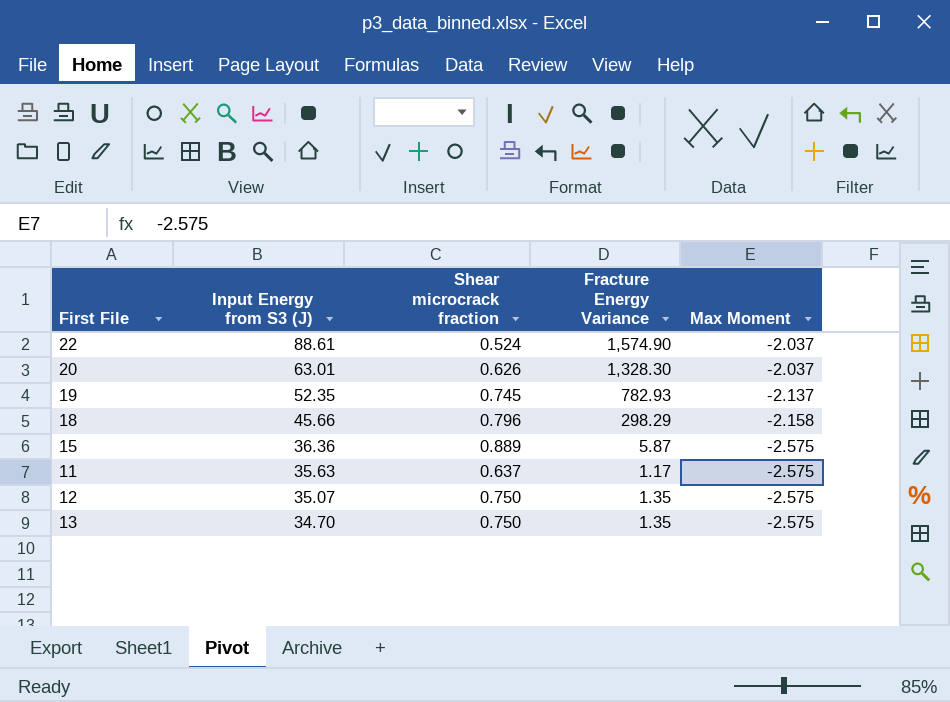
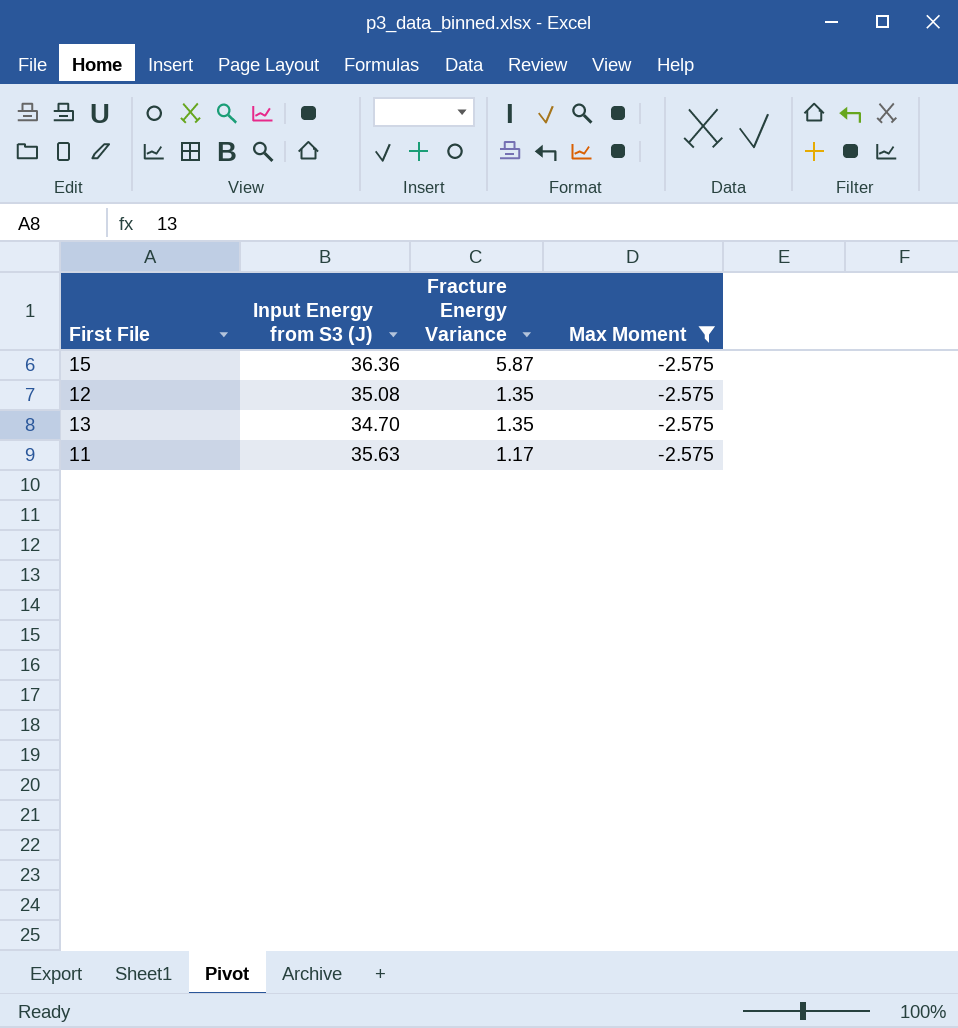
filter: none -> Max Moment = -2.575
row order: Input Energy from S3 (J) descending -> Fracture Energy Variance descending
column Shear microcrack fraction | position: 3 -> none
12 | Input Energy from S3 (J): 35.07 -> 35.08

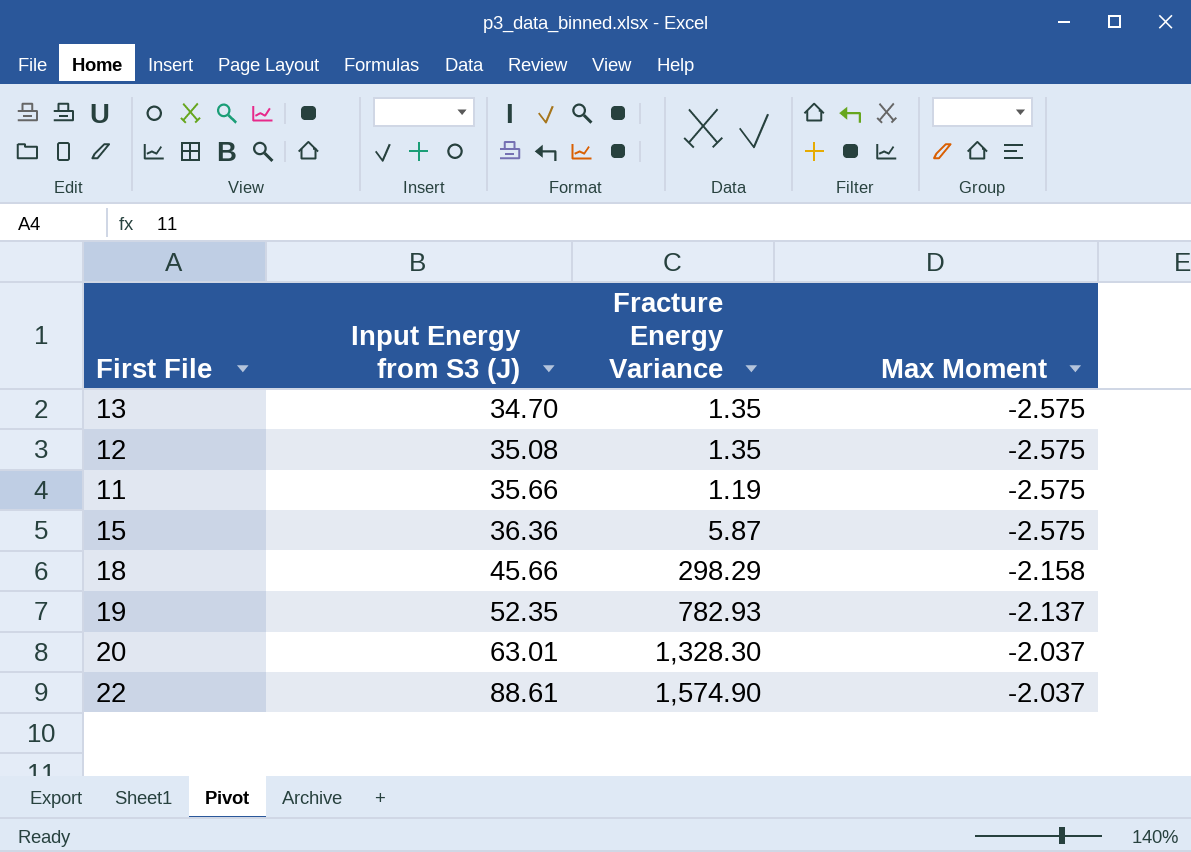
filter: Max Moment = -2.575 -> none
row order: Fracture Energy Variance descending -> Input Energy from S3 (J) ascending
11 | Input Energy from S3 (J): 35.63 -> 35.66
11 | Fracture Energy Variance: 1.17 -> 1.19

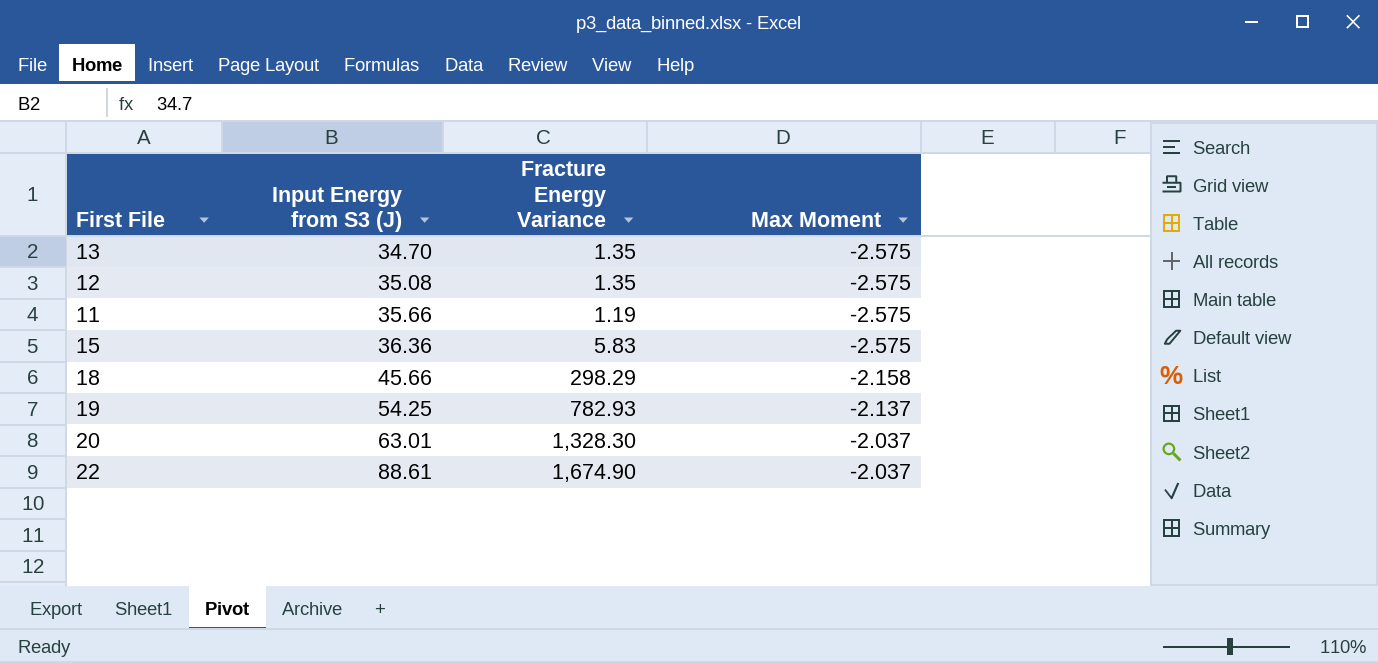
15 | Fracture Energy Variance: 5.87 -> 5.83
19 | Input Energy from S3 (J): 52.35 -> 54.25
22 | Fracture Energy Variance: 1,574.90 -> 1,674.90

